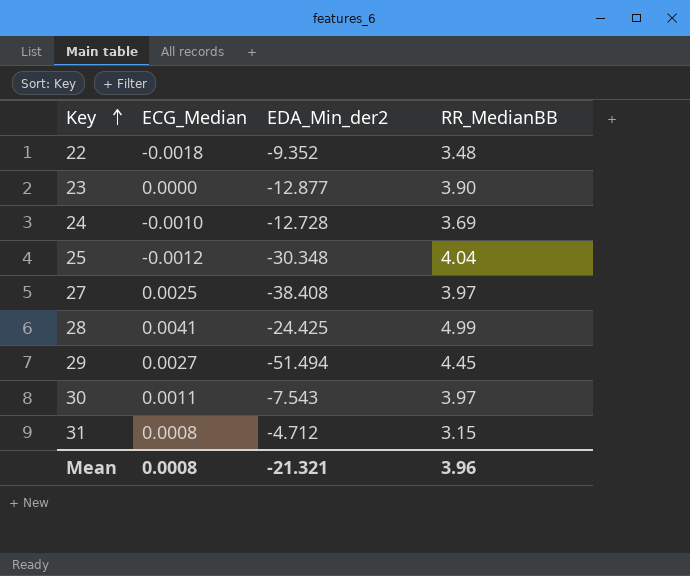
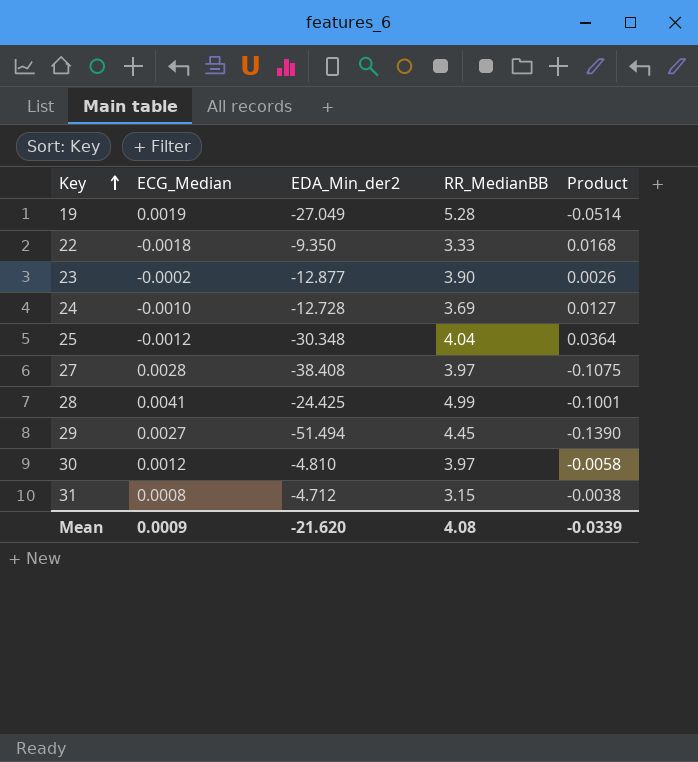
column Product | formula: none -> [ECG_Median] * [EDA_Min_der2]
row 19: none -> 0.0019 | -27.049 | 5.28 | -0.0514
22 | EDA_Min_der2: -9.352 -> -9.350
22 | RR_MedianBB: 3.48 -> 3.33
23 | ECG_Median: 0.0000 -> -0.0002
27 | ECG_Median: 0.0025 -> 0.0028
30 | ECG_Median: 0.0011 -> 0.0012
30 | EDA_Min_der2: -7.543 -> -4.810
Mean | ECG_Median: 0.0008 -> 0.0009
Mean | EDA_Min_der2: -21.321 -> -21.620
Mean | RR_MedianBB: 3.96 -> 4.08

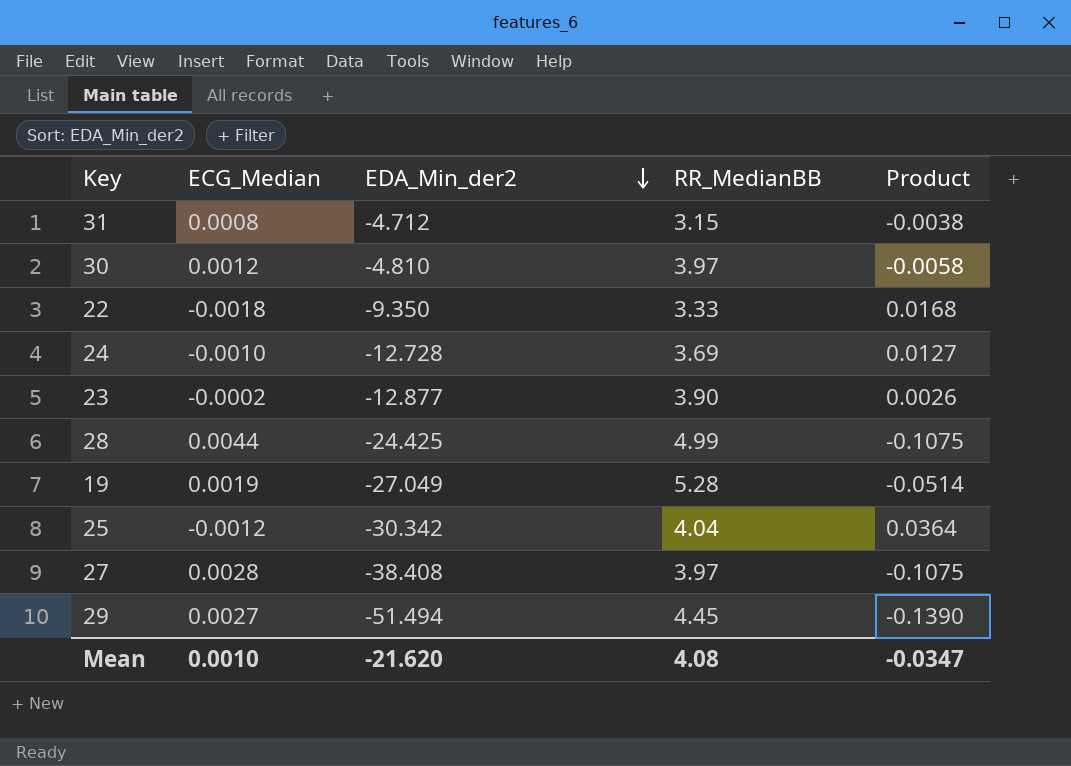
row order: Key ascending -> EDA_Min_der2 descending
28 | ECG_Median: 0.0041 -> 0.0044
28 | Product: -0.1001 -> -0.1075
25 | EDA_Min_der2: -30.348 -> -30.342
Mean | ECG_Median: 0.0009 -> 0.0010
Mean | Product: -0.0339 -> -0.0347

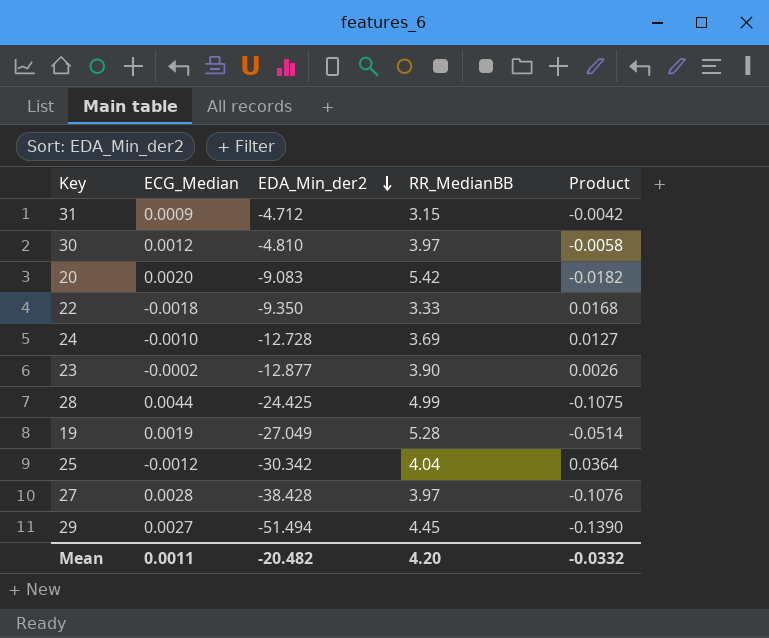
31 | ECG_Median: 0.0008 -> 0.0009
31 | Product: -0.0038 -> -0.0042
row 20: none -> 0.0020 | -9.083 | 5.42 | -0.0182
27 | EDA_Min_der2: -38.408 -> -38.428
27 | Product: -0.1075 -> -0.1076
Mean | ECG_Median: 0.0010 -> 0.0011
Mean | EDA_Min_der2: -21.620 -> -20.482
Mean | RR_MedianBB: 4.08 -> 4.20
Mean | Product: -0.0347 -> -0.0332

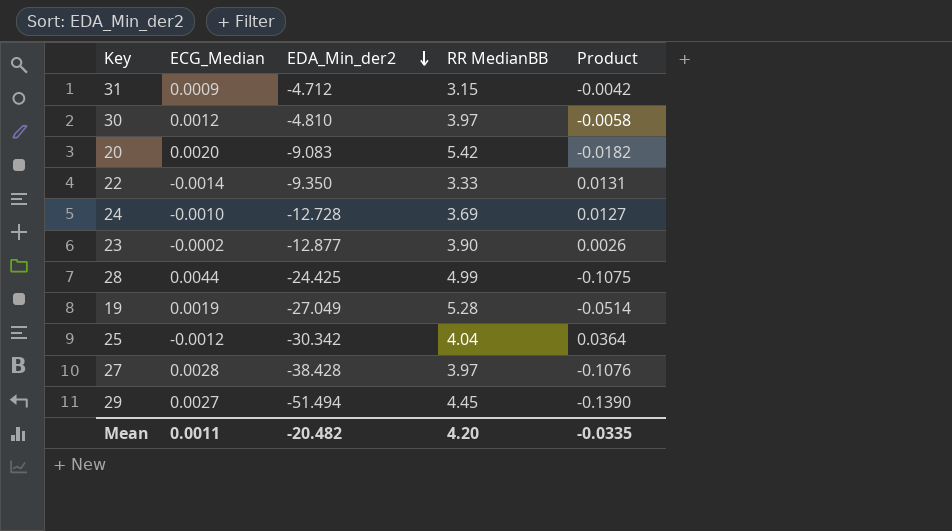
column name: RR_MedianBB -> RR MedianBB
22 | ECG_Median: -0.0018 -> -0.0014
22 | Product: 0.0168 -> 0.0131
Mean | Product: -0.0332 -> -0.0335

